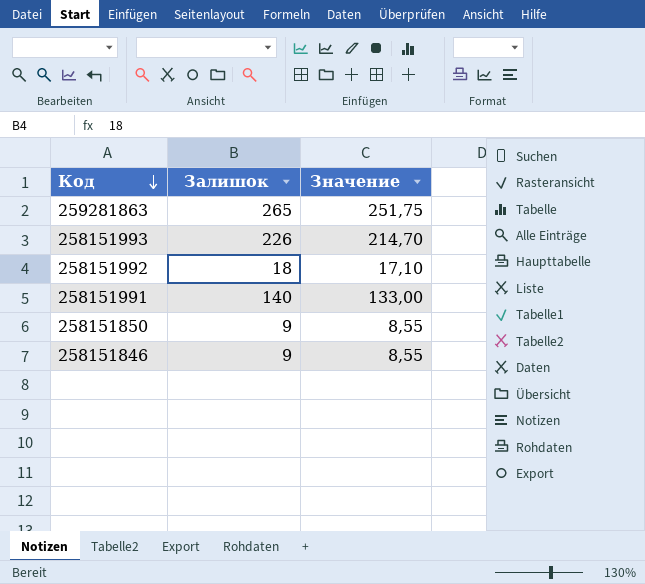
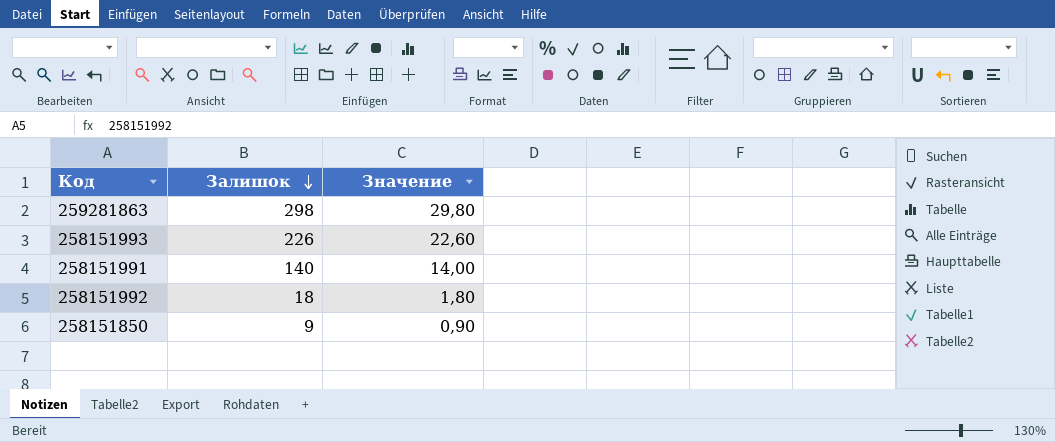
row order: Код descending -> Залишок descending
column Значение | formula: [Залишок] * 0,95 -> [Залишок] * 0,1
row 258151846: 9 | 8,55 -> none
259281863 | Залишок: 265 -> 298

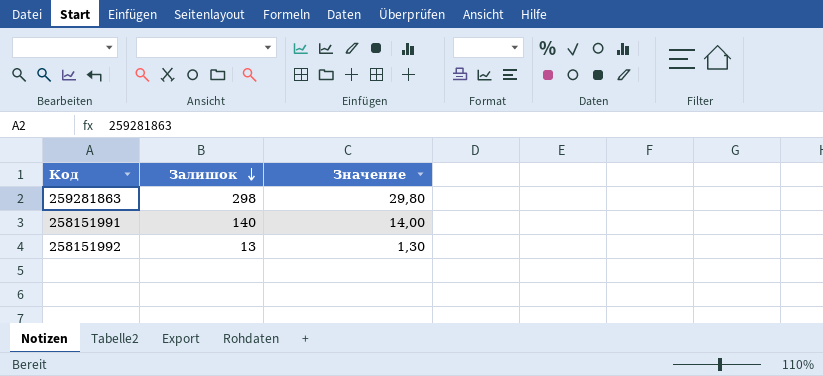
row 258151993: 226 | 22,60 -> none
row 258151850: 9 | 0,90 -> none
258151992 | Залишок: 18 -> 13
258151992 | Значение: 1,80 -> 1,30

